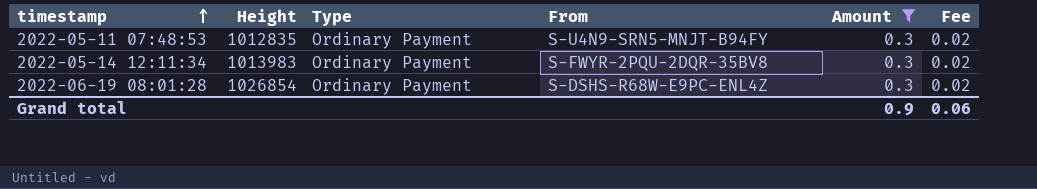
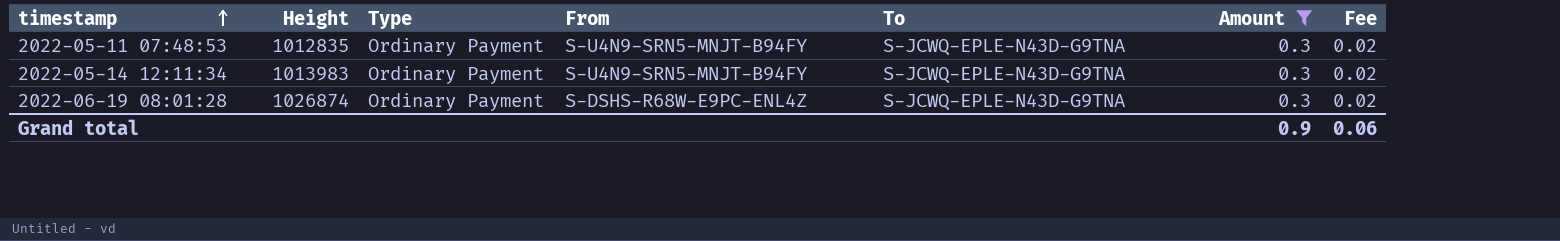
column To | position: none -> 5
2022-05-14 12:11:34 | From: S-FWYR-2PQU-2DQR-35BV8 -> S-U4N9-SRN5-MNJT-B94FY
2022-06-19 08:01:28 | Height: 1026854 -> 1026874

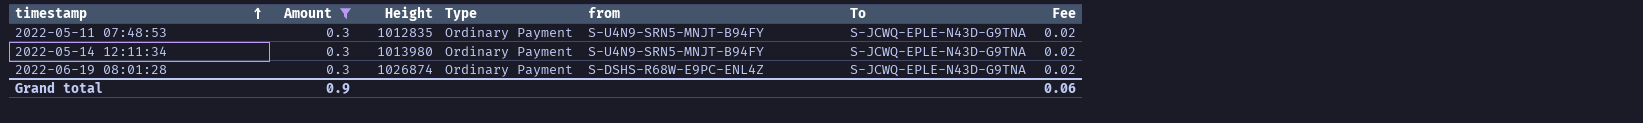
column Amount | position: 6 -> 2
column name: From -> from
2022-05-14 12:11:34 | Height: 1013983 -> 1013980

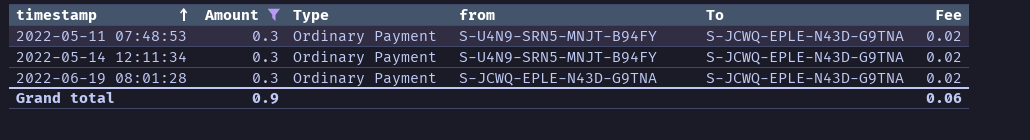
column Height | position: 3 -> none
2022-06-19 08:01:28 | from: S-DSHS-R68W-E9PC-ENL4Z -> S-JCWQ-EPLE-N43D-G9TNA

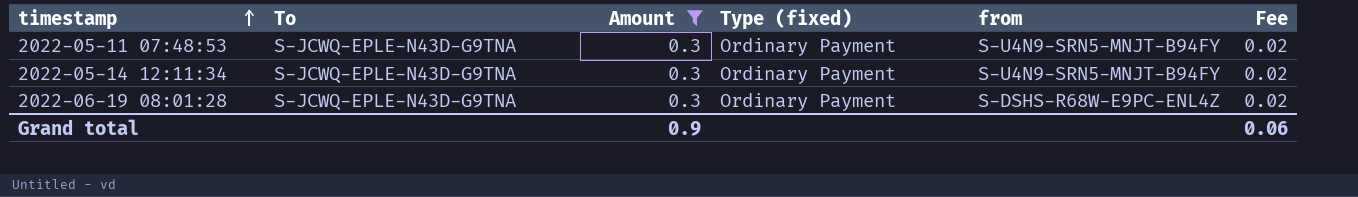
column To | position: 5 -> 2
column name: Type -> Type (fixed)
2022-06-19 08:01:28 | from: S-JCWQ-EPLE-N43D-G9TNA -> S-DSHS-R68W-E9PC-ENL4Z

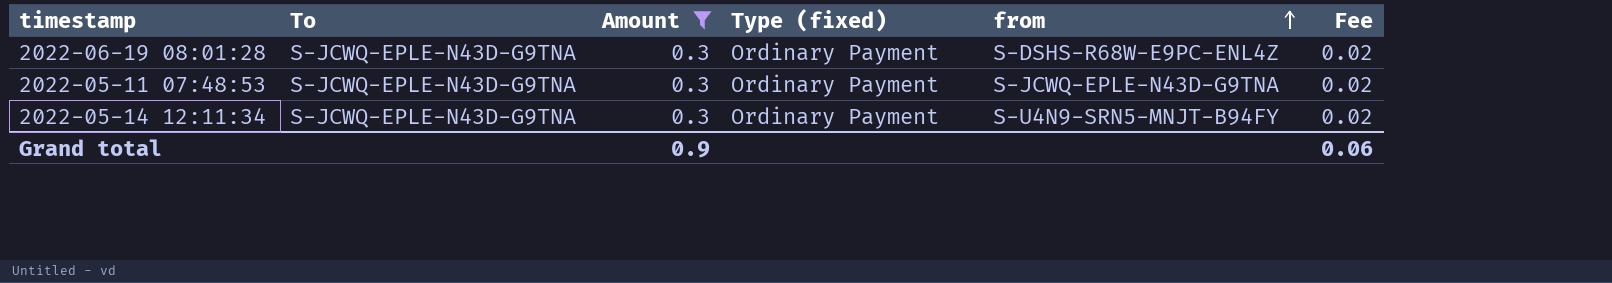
row order: timestamp ascending -> from ascending
2022-05-11 07:48:53 | from: S-U4N9-SRN5-MNJT-B94FY -> S-JCWQ-EPLE-N43D-G9TNA

